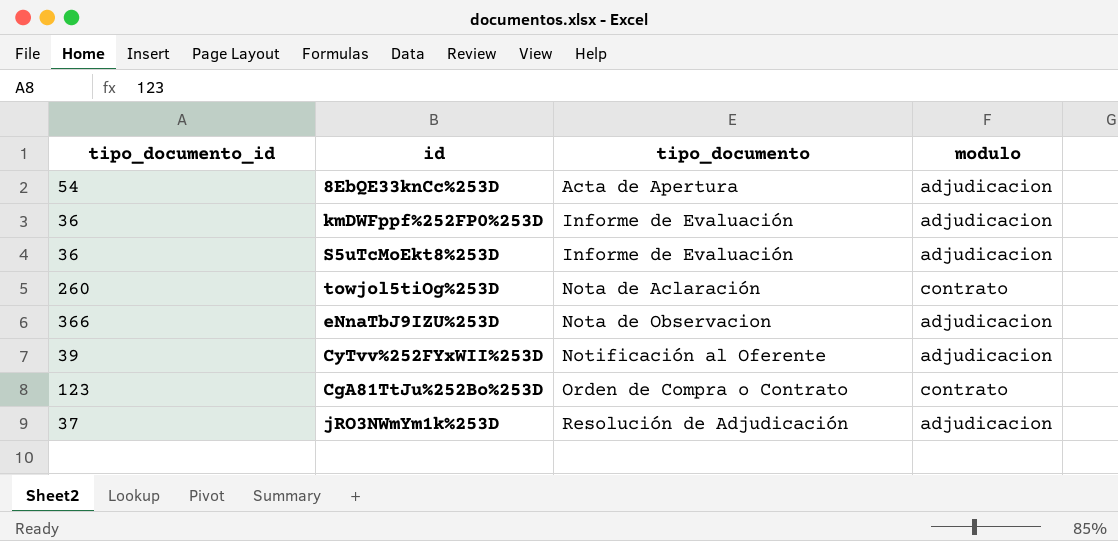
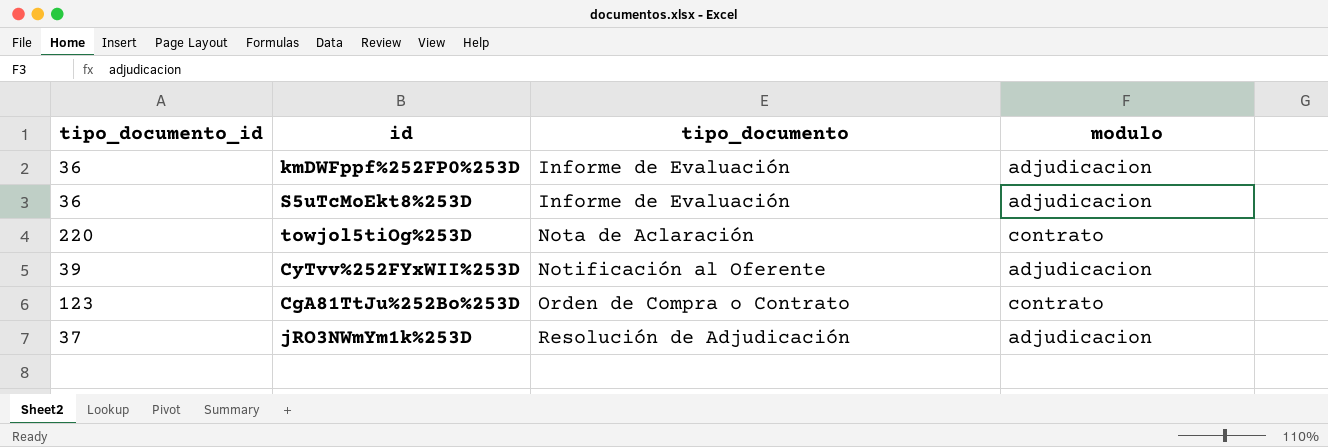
row 8EbQE33knCc%253D: 54 | Acta de Apertura | adjudicacion -> none
row eNnaTbJ9IZU%253D: 366 | Nota de Observacion | adjudicacion -> none
towjol5tiOg%253D | tipo_documento_id: 260 -> 220

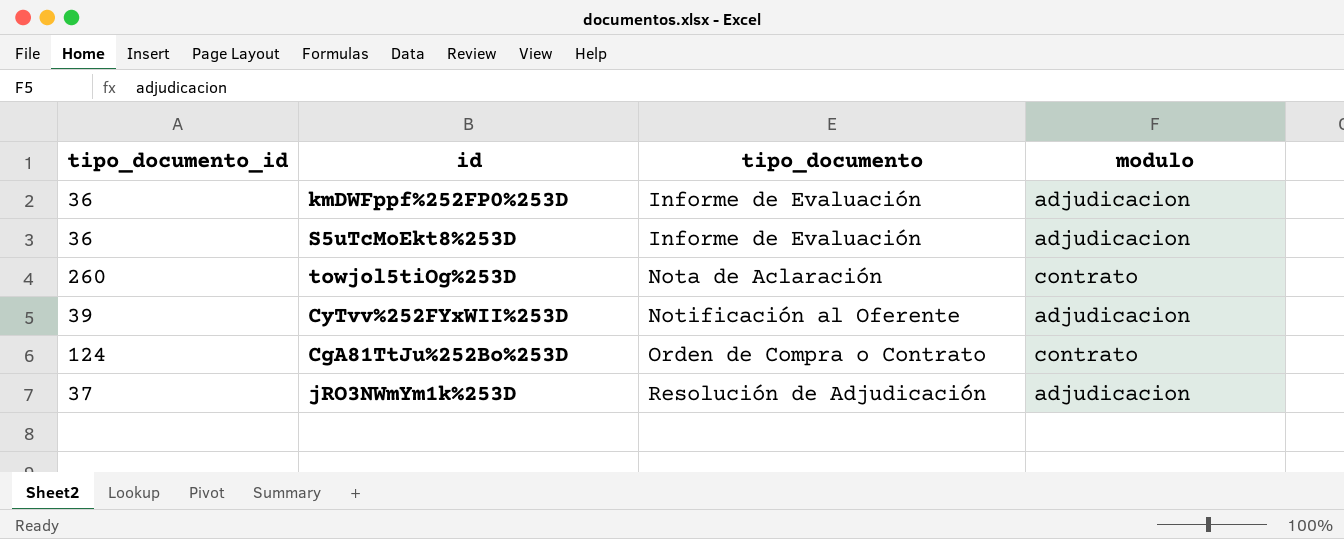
towjol5tiOg%253D | tipo_documento_id: 220 -> 260
CgA81TtJu%252Bo%253D | tipo_documento_id: 123 -> 124

